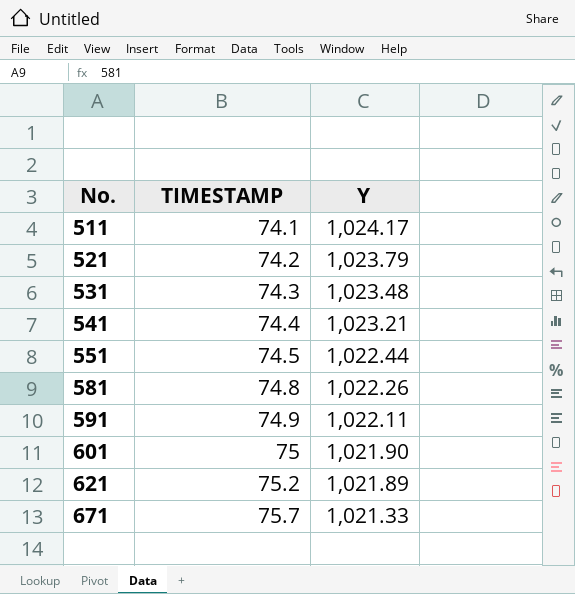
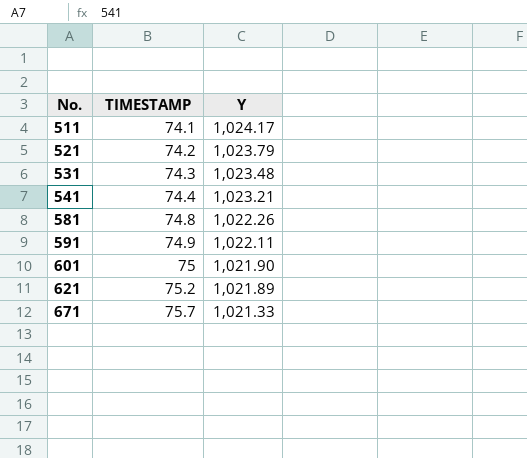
row 551: 74.5 | 1,022.44 -> none

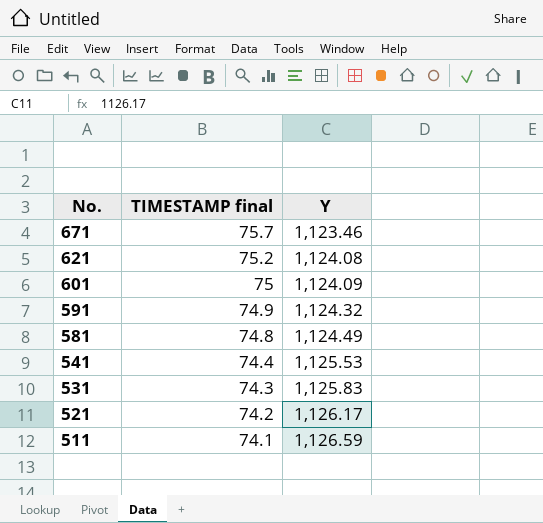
row order: No. ascending -> No. descending
column name: TIMESTAMP -> TIMESTAMP final
671 | Y: 1,021.33 -> 1,123.46
621 | Y: 1,021.89 -> 1,124.08
601 | Y: 1,021.90 -> 1,124.09
591 | Y: 1,022.11 -> 1,124.32
581 | Y: 1,022.26 -> 1,124.49
541 | Y: 1,023.21 -> 1,125.53
531 | Y: 1,023.48 -> 1,125.83
521 | Y: 1,023.79 -> 1,126.17
511 | Y: 1,024.17 -> 1,126.59

